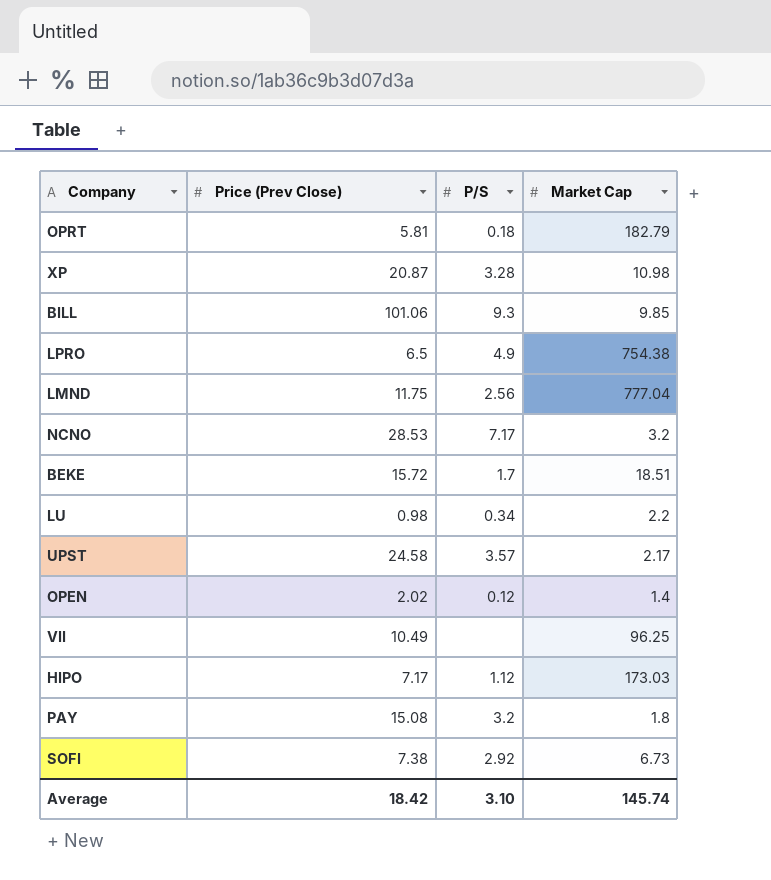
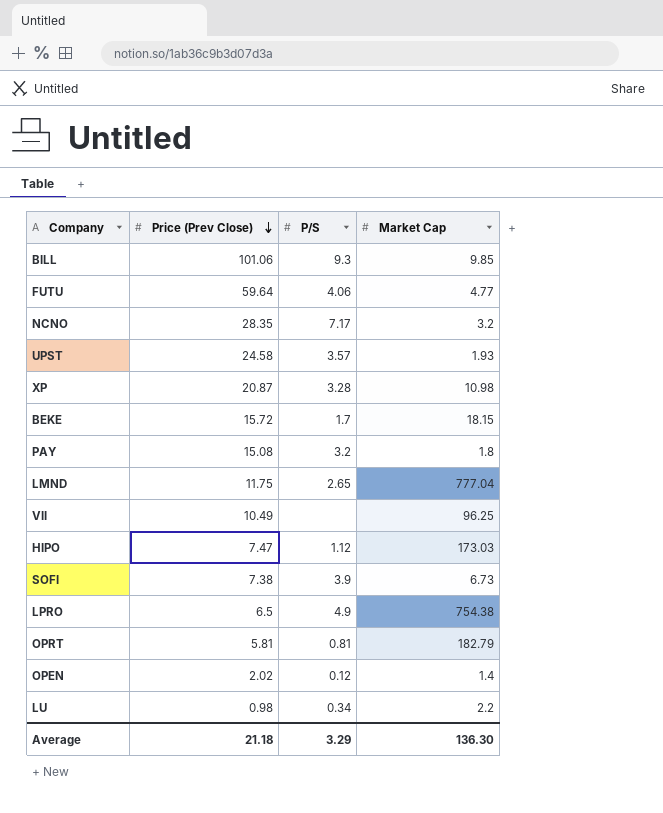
row order: none -> Price (Prev Close) descending
row FUTU: none -> 59.64 | 4.06 | 4.77
NCNO | Price (Prev Close): 28.53 -> 28.35
UPST | Market Cap: 2.17 -> 1.93
BEKE | Market Cap: 18.51 -> 18.15
LMND | P/S: 2.56 -> 2.65
HIPO | Price (Prev Close): 7.17 -> 7.47
SOFI | P/S: 2.92 -> 3.9
OPRT | P/S: 0.18 -> 0.81
Average | Price (Prev Close): 18.42 -> 21.18
Average | P/S: 3.10 -> 3.29
Average | Market Cap: 145.74 -> 136.30

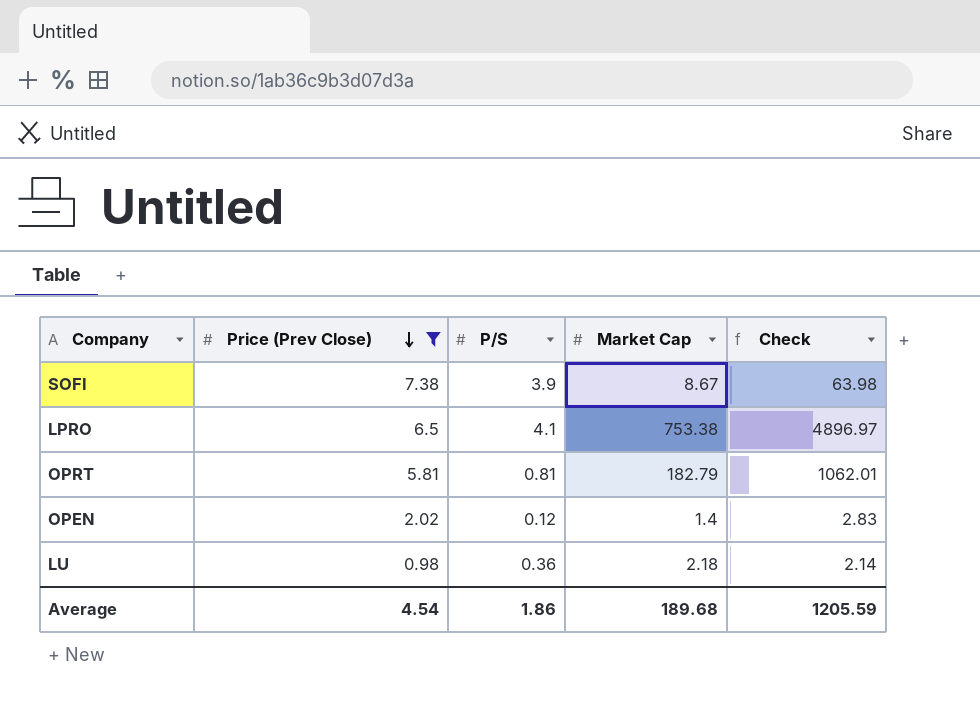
filter: none -> Price (Prev Close) <= 7.38
column Check | formula: none -> [Price (Prev Close)] * [Market Cap]
SOFI | Market Cap: 6.73 -> 8.67
LPRO | P/S: 4.9 -> 4.1
LPRO | Market Cap: 754.38 -> 753.38
LU | P/S: 0.34 -> 0.36
LU | Market Cap: 2.2 -> 2.18
Average | Price (Prev Close): 21.18 -> 4.54
Average | P/S: 3.29 -> 1.86
Average | Market Cap: 136.30 -> 189.68

